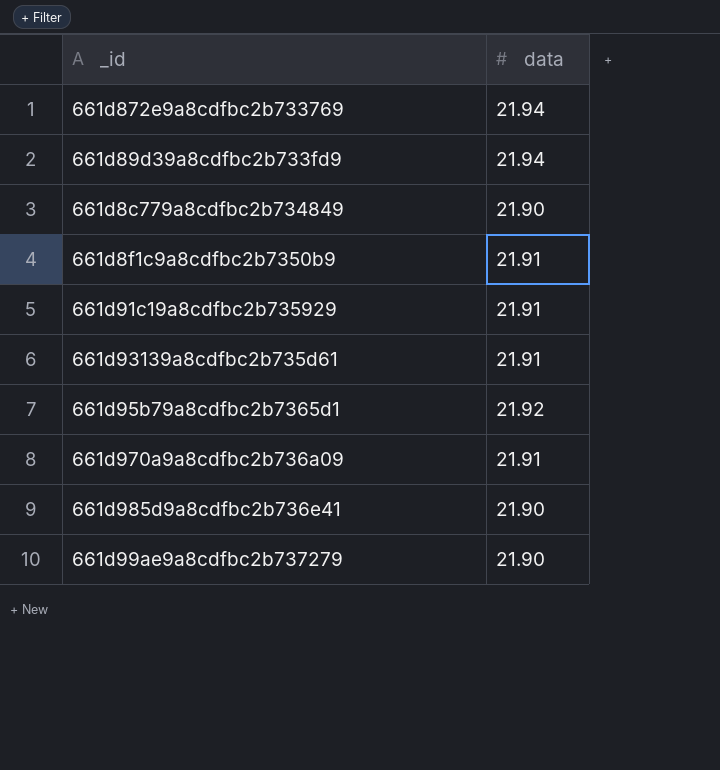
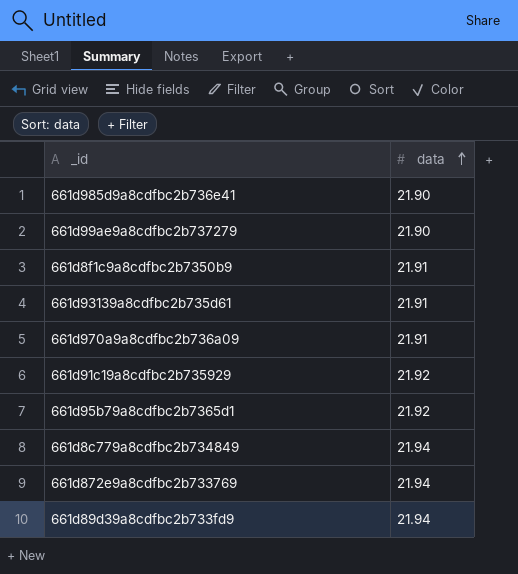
row order: none -> data ascending
661d91c19a8cdfbc2b735929 | data: 21.91 -> 21.92
661d8c779a8cdfbc2b734849 | data: 21.90 -> 21.94

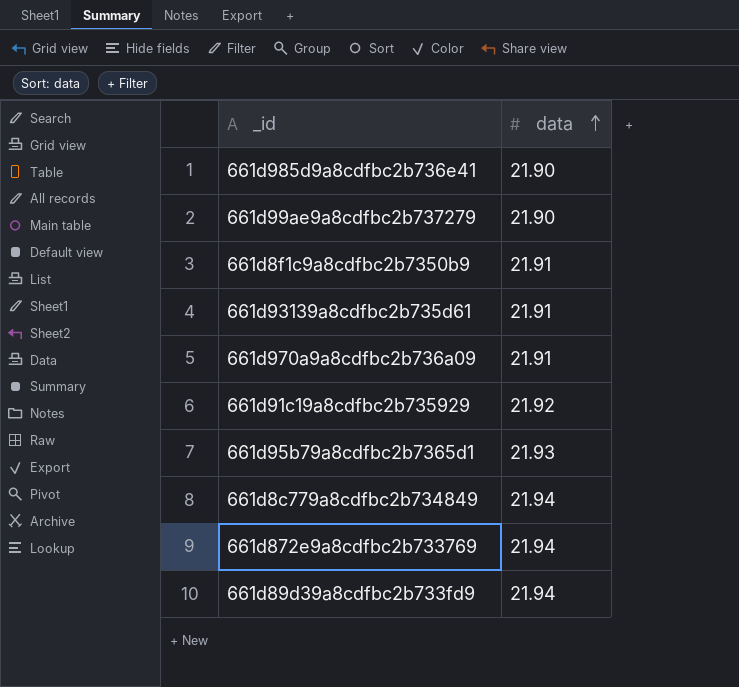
661d95b79a8cdfbc2b7365d1 | data: 21.92 -> 21.93

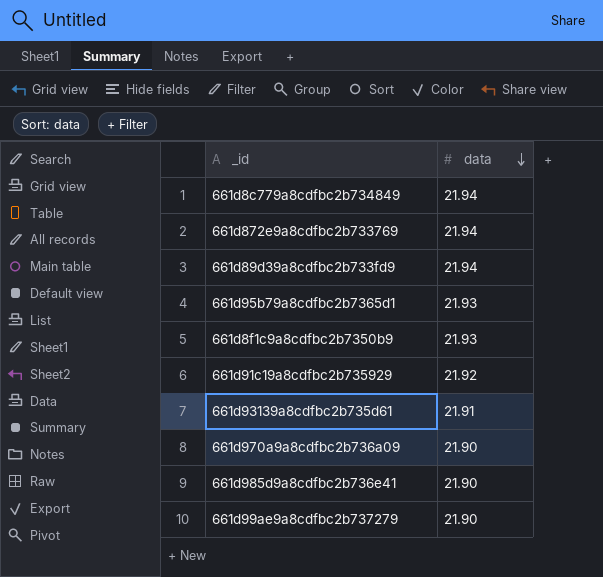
row order: data ascending -> data descending
661d8f1c9a8cdfbc2b7350b9 | data: 21.91 -> 21.93
661d970a9a8cdfbc2b736a09 | data: 21.91 -> 21.90

